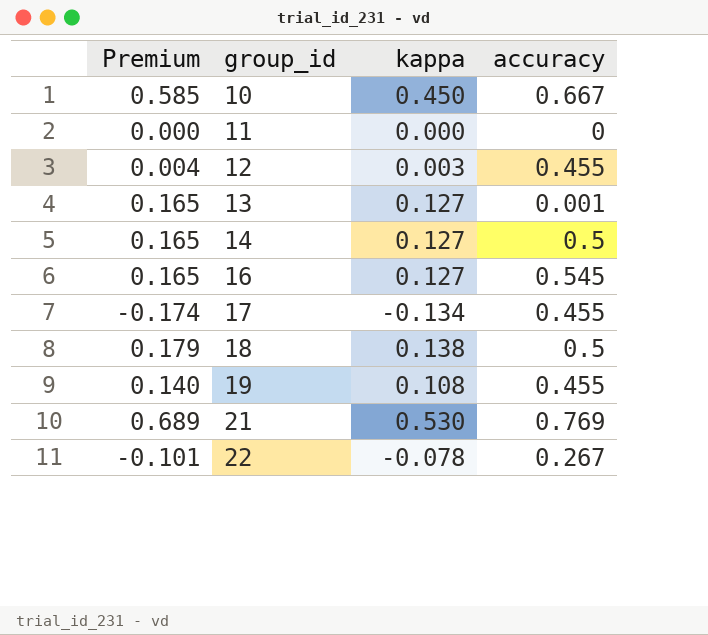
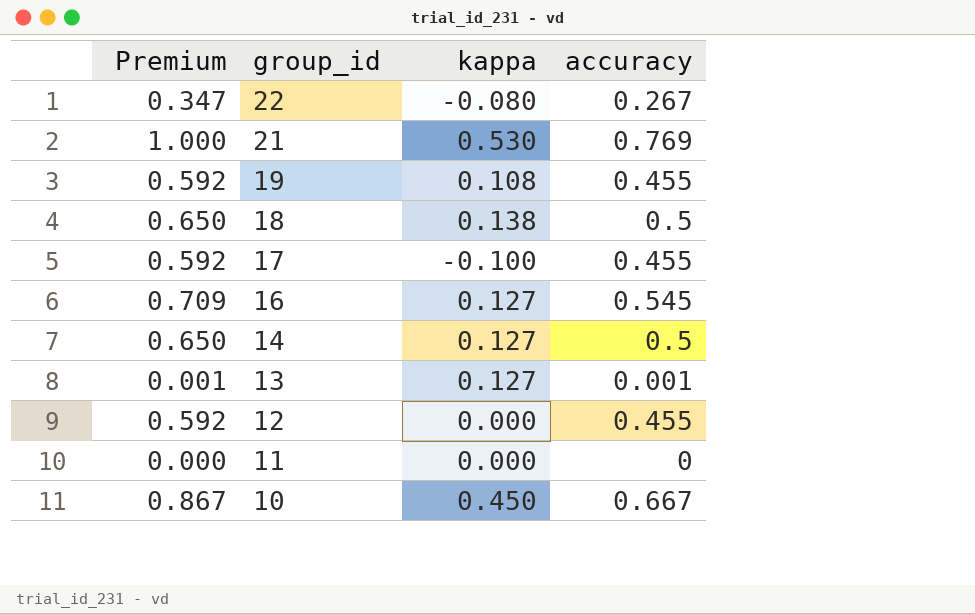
row order: group_id ascending -> group_id descending
column Premium | formula: [kappa] * 1.3 -> [accuracy] * 1.3
22 | kappa: -0.078 -> -0.080
17 | kappa: -0.134 -> -0.100
12 | kappa: 0.003 -> 0.000

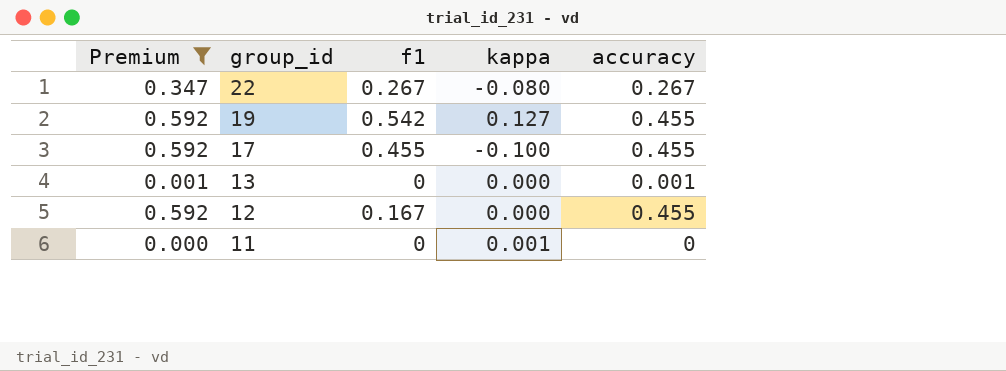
filter: none -> Premium <= 0.592
column f1 | position: none -> 3
19 | kappa: 0.108 -> 0.127
13 | kappa: 0.127 -> 0.000
11 | kappa: 0.000 -> 0.001

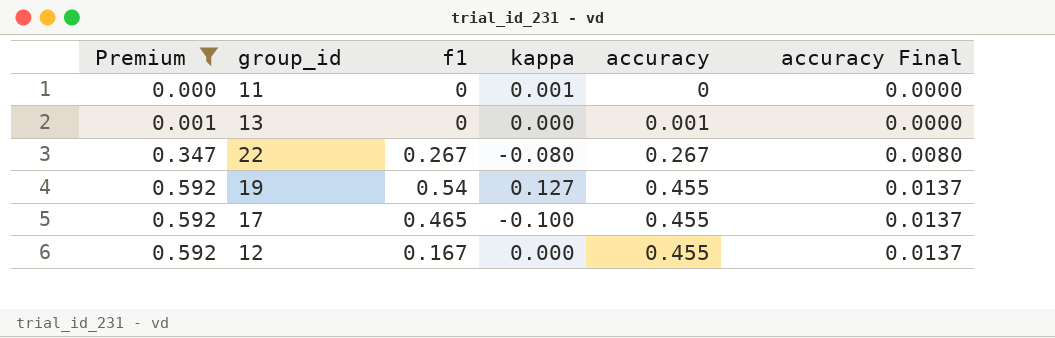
row order: group_id descending -> Premium ascending
column accuracy Final | formula: none -> [accuracy] * 0.03
19 | f1: 0.542 -> 0.54
17 | f1: 0.455 -> 0.465

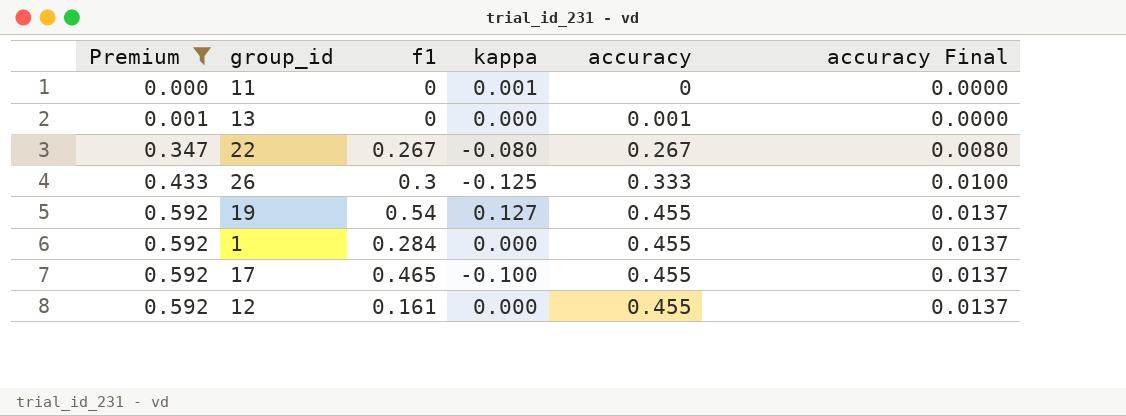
row 26: none -> 0.433 | 0.3 | -0.125 | 0.333 | 0.0100
row 1: none -> 0.592 | 0.284 | 0.000 | 0.455 | 0.0137
12 | f1: 0.167 -> 0.161

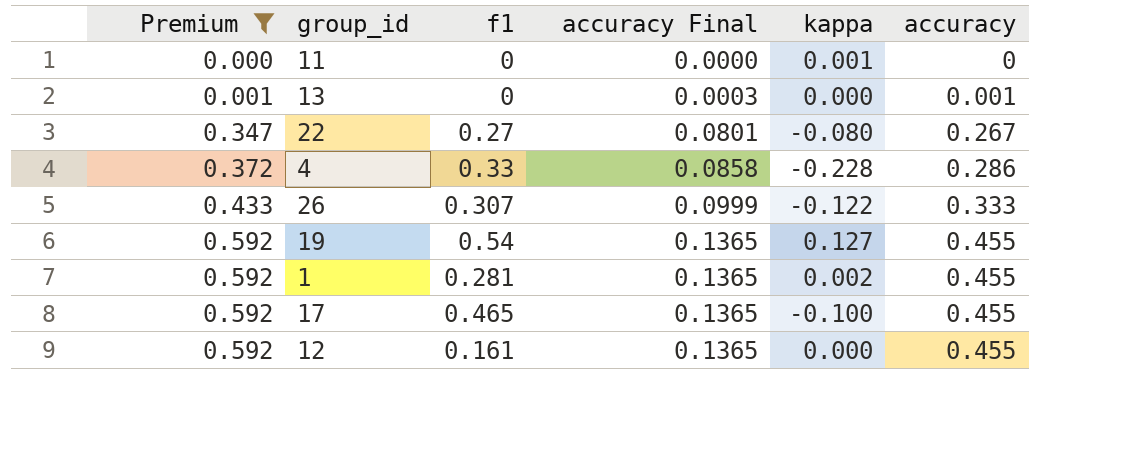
column accuracy Final | formula: [accuracy] * 0.03 -> [accuracy] * 0.3
column accuracy Final | position: 6 -> 4
22 | f1: 0.267 -> 0.27
row 4: none -> 0.372 | 0.33 | 0.0858 | -0.228 | 0.286
26 | f1: 0.3 -> 0.307
26 | kappa: -0.125 -> -0.122
1 | f1: 0.284 -> 0.281
1 | kappa: 0.000 -> 0.002

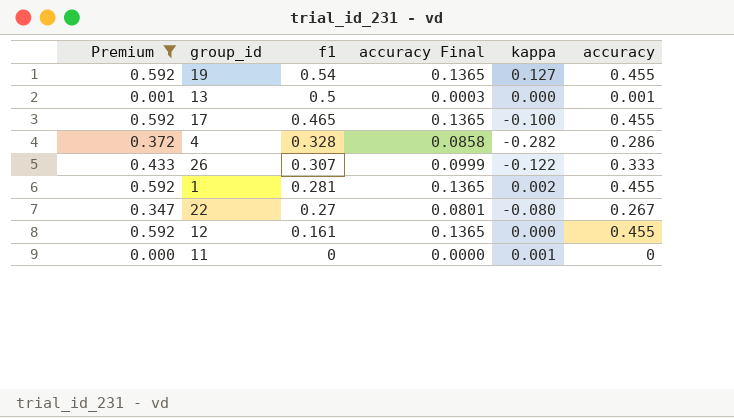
row order: Premium ascending -> f1 descending
13 | f1: 0 -> 0.5
4 | f1: 0.33 -> 0.328
4 | kappa: -0.228 -> -0.282

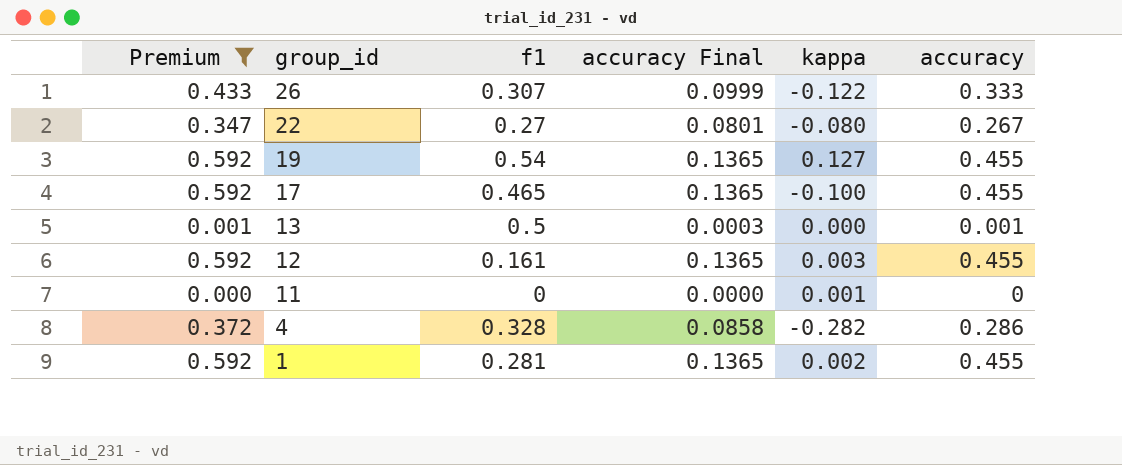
row order: f1 descending -> group_id descending
12 | kappa: 0.000 -> 0.003

